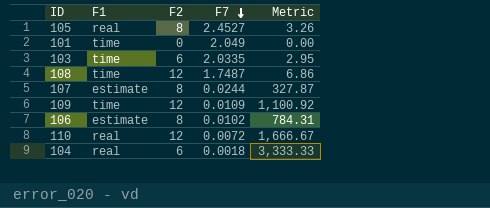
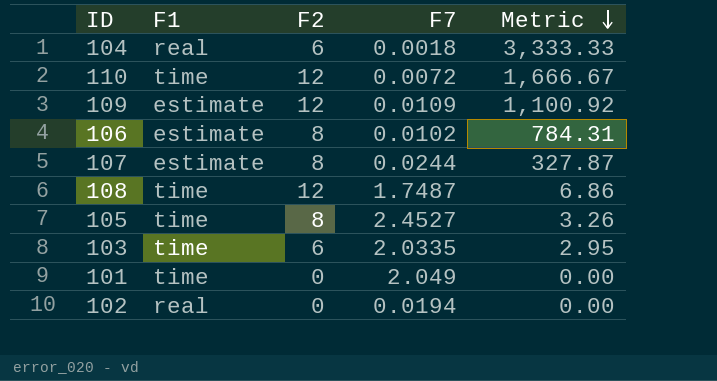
row order: F7 descending -> Metric descending
110 | F1: real -> time
109 | F1: time -> estimate
105 | F1: real -> time
row 102: none -> real | 0 | 0.0194 | 0.00

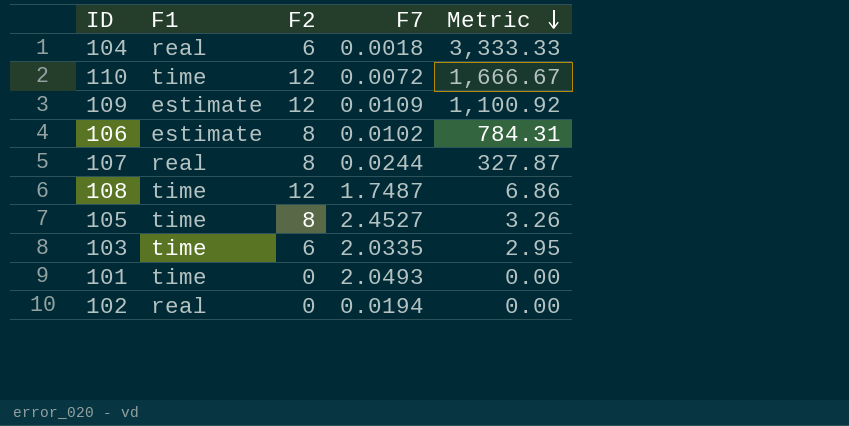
107 | F1: estimate -> real
101 | F7: 2.049 -> 2.0493

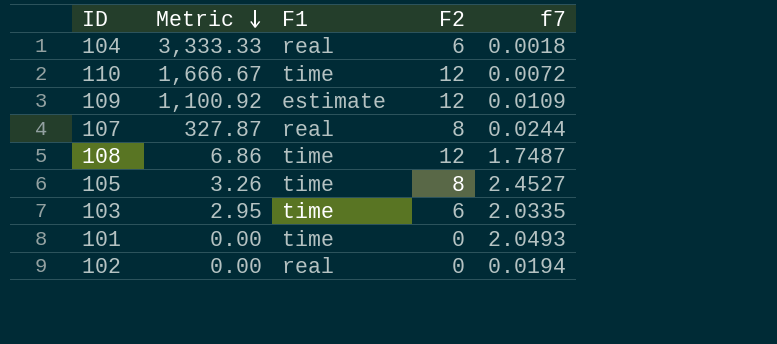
column Metric | position: 5 -> 2
column name: F7 -> f7
row 106: estimate | 8 | 0.0102 | 784.31 -> none

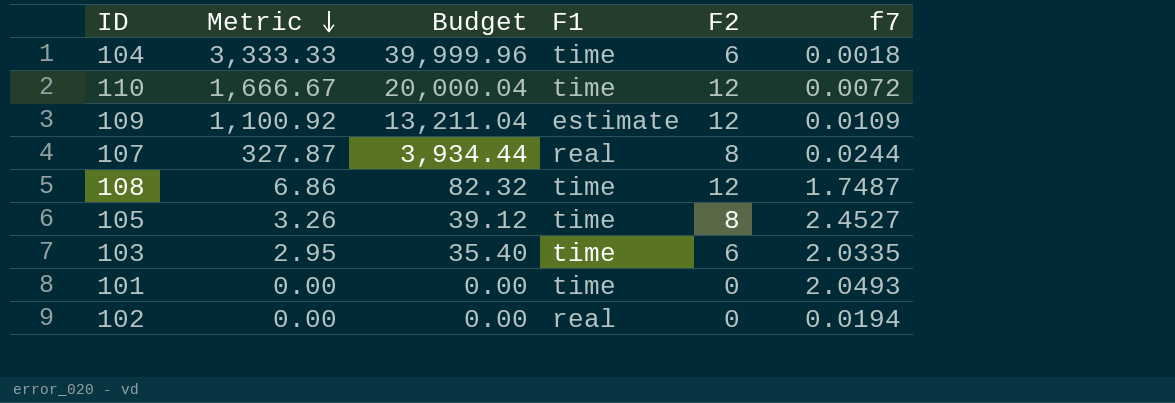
column Budget | formula: none -> [Metric] * 12
104 | F1: real -> time

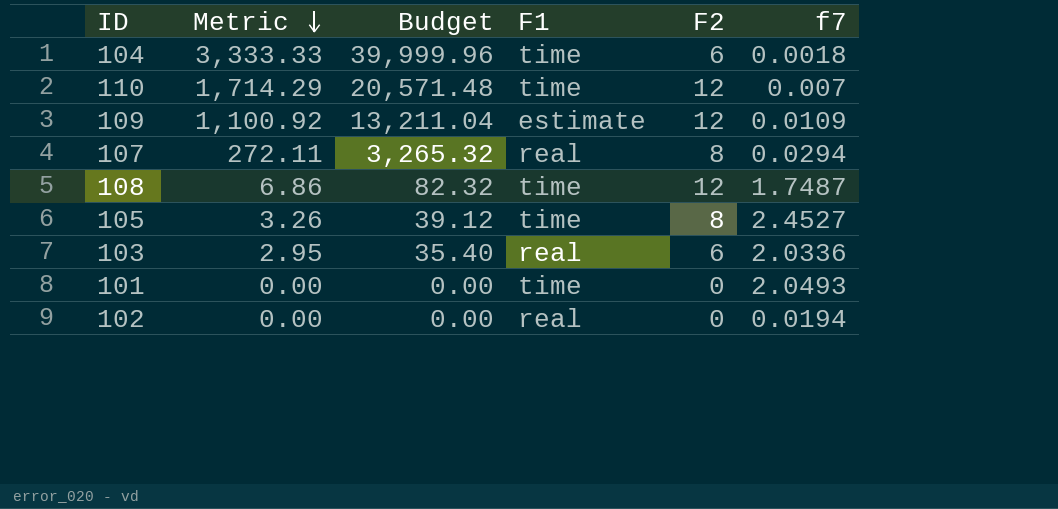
110 | Metric: 1,666.67 -> 1,714.29
110 | Budget: 20,000.04 -> 20,571.48
110 | f7: 0.0072 -> 0.007
107 | Metric: 327.87 -> 272.11
107 | Budget: 3,934.44 -> 3,265.32
107 | f7: 0.0244 -> 0.0294
103 | F1: time -> real
103 | f7: 2.0335 -> 2.0336

